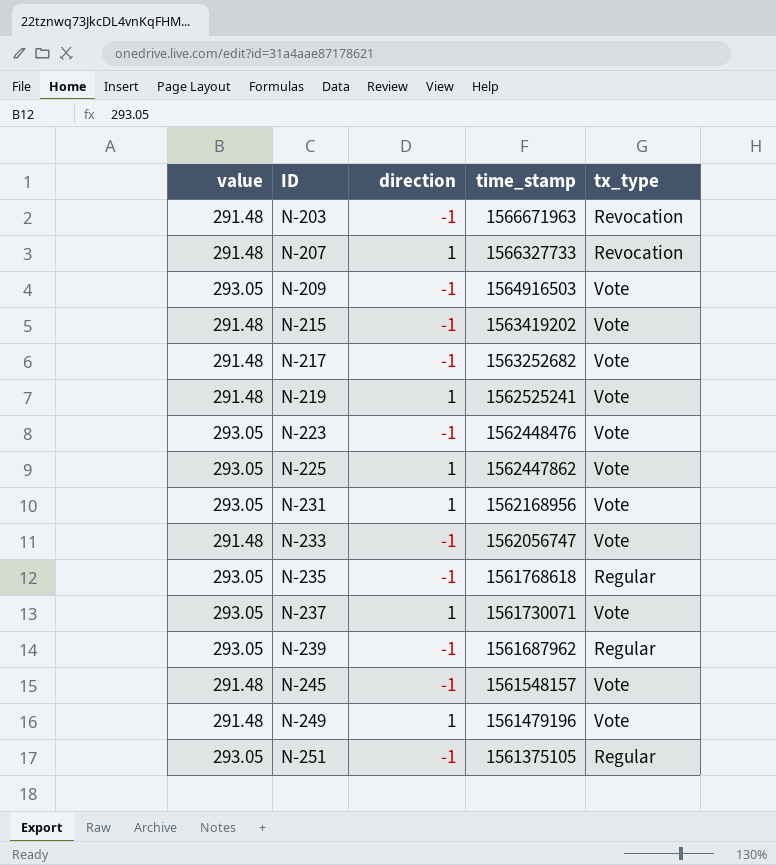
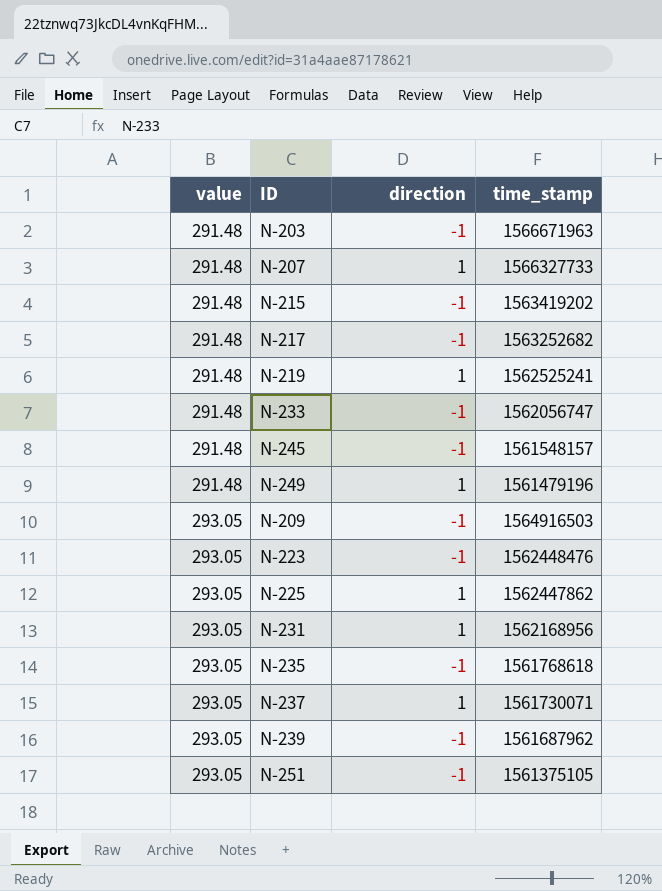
row order: ID ascending -> value ascending
column tx_type | position: 5 -> none

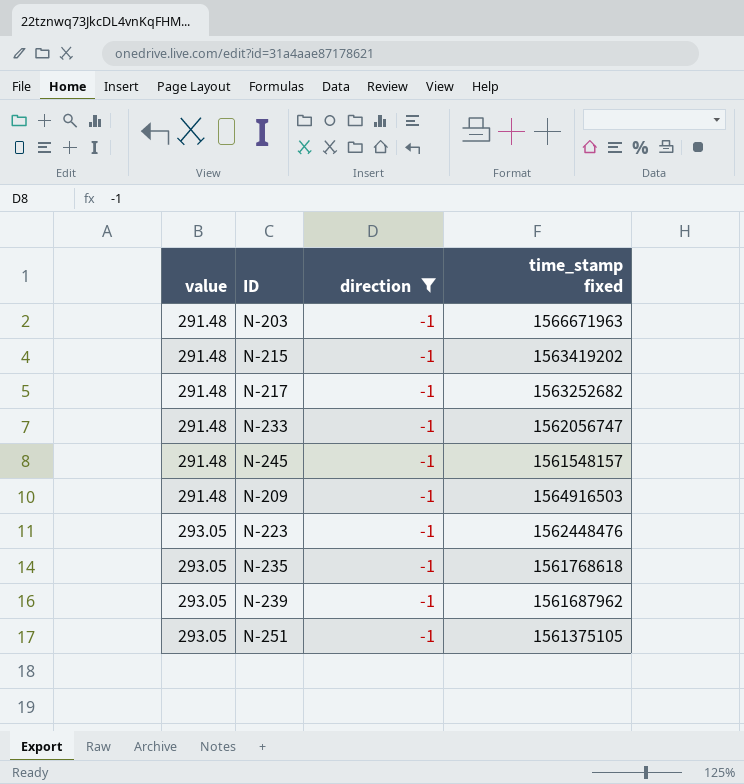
filter: none -> direction = -1
column name: time_stamp -> time_stamp fixed
N-209 | value: 293.05 -> 291.48

